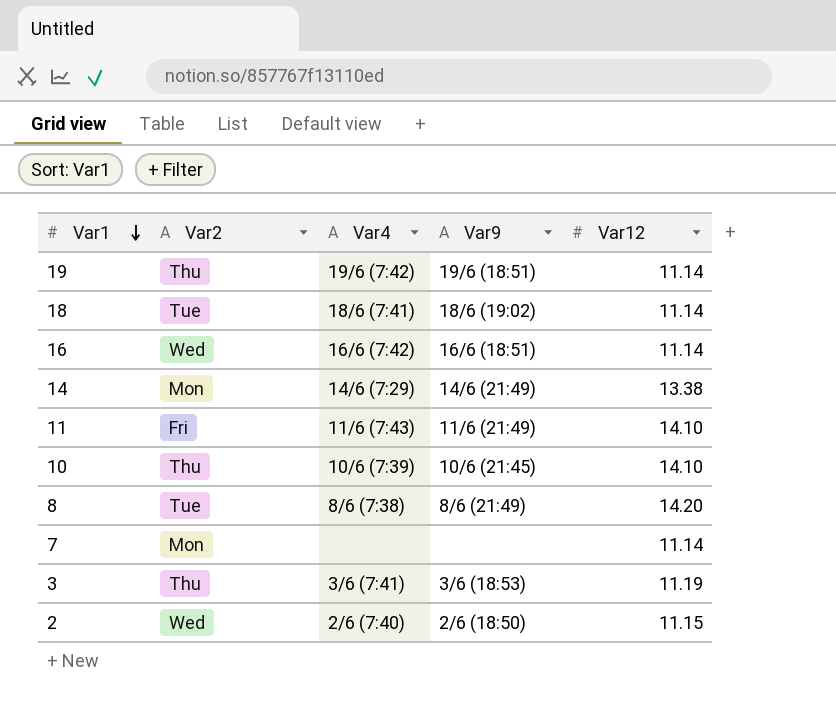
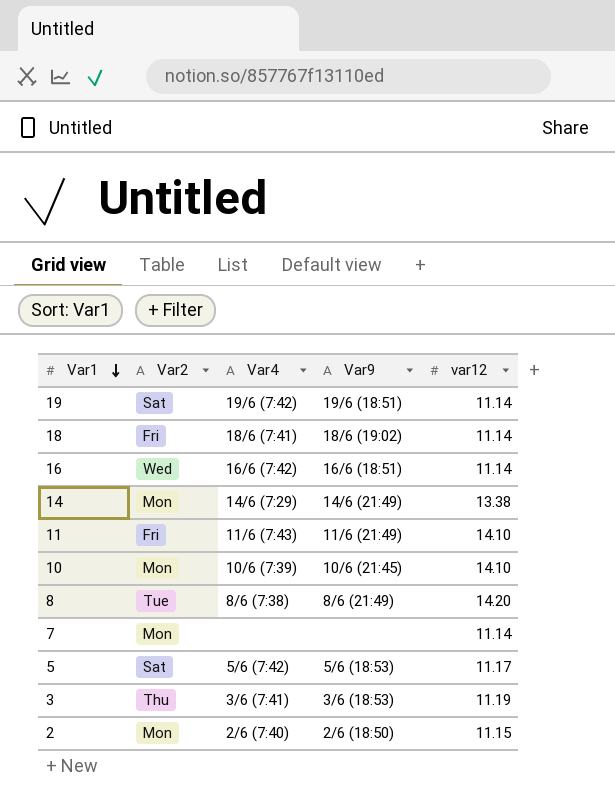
column name: Var12 -> var12
19 | Var2: Thu -> Sat
18 | Var2: Tue -> Fri
10 | Var2: Thu -> Mon
row 5: none -> Sat | 5/6 (7:42) | 5/6 (18:53) | 11.17
2 | Var2: Wed -> Mon

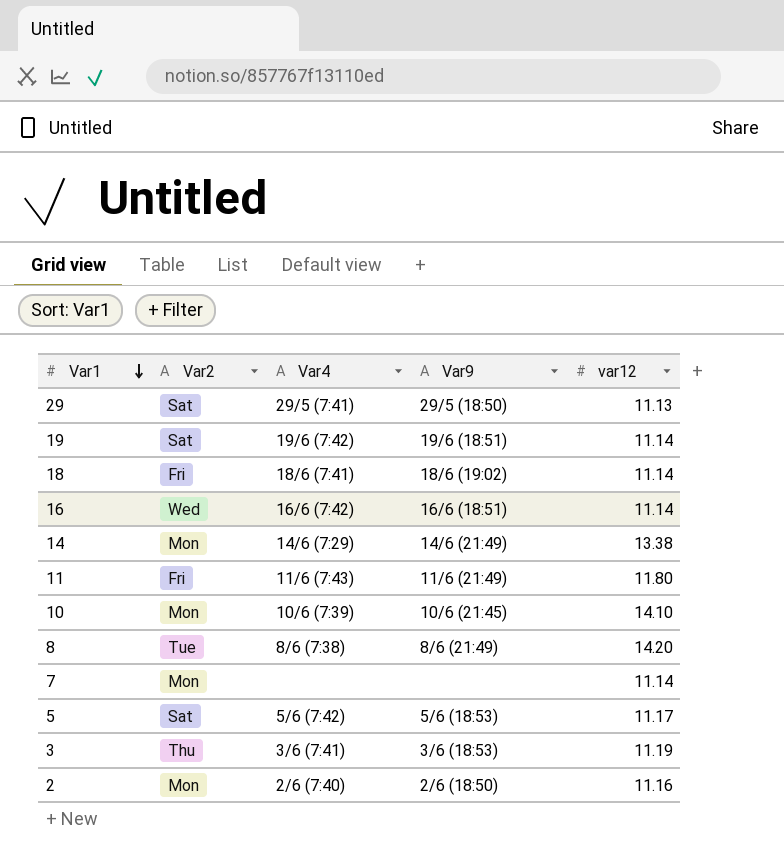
row 29: none -> Sat | 29/5 (7:41) | 29/5 (18:50) | 11.13
11 | var12: 14.10 -> 11.80
2 | var12: 11.15 -> 11.16

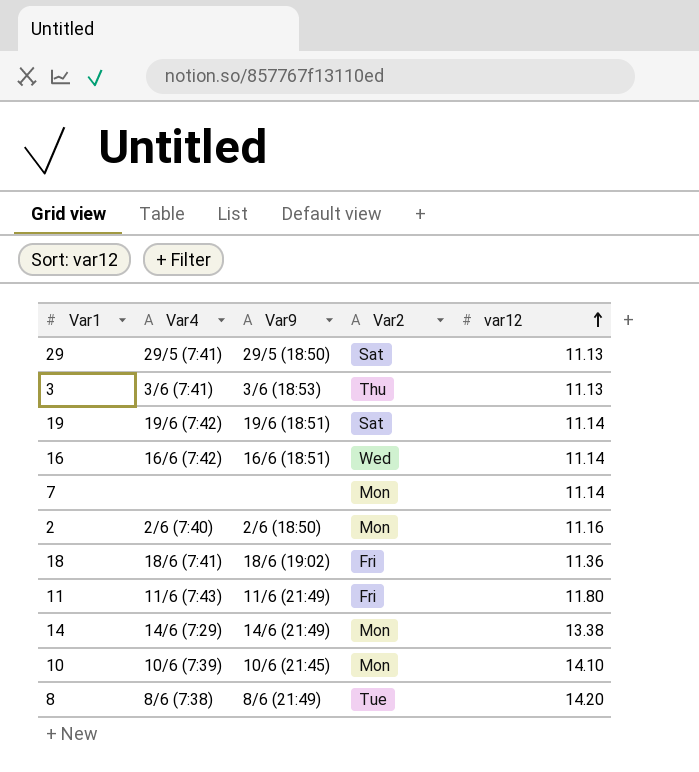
row order: Var1 descending -> var12 ascending
column Var2 | position: 2 -> 4
row 5: Sat | 5/6 (7:42) | 5/6 (18:53) | 11.17 -> none
3 | var12: 11.19 -> 11.13
18 | var12: 11.14 -> 11.36

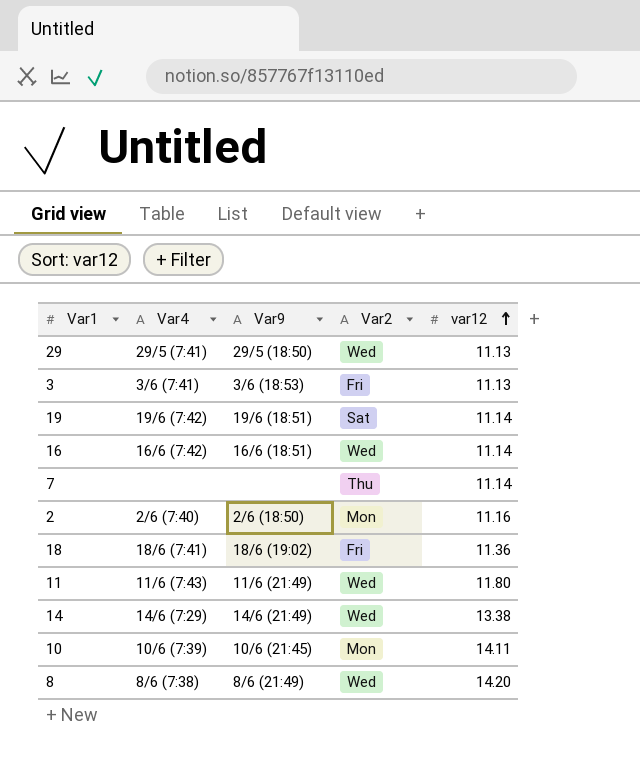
29 | Var2: Sat -> Wed
3 | Var2: Thu -> Fri
7 | Var2: Mon -> Thu
11 | Var2: Fri -> Wed
14 | Var2: Mon -> Wed
10 | var12: 14.10 -> 14.11
8 | Var2: Tue -> Wed

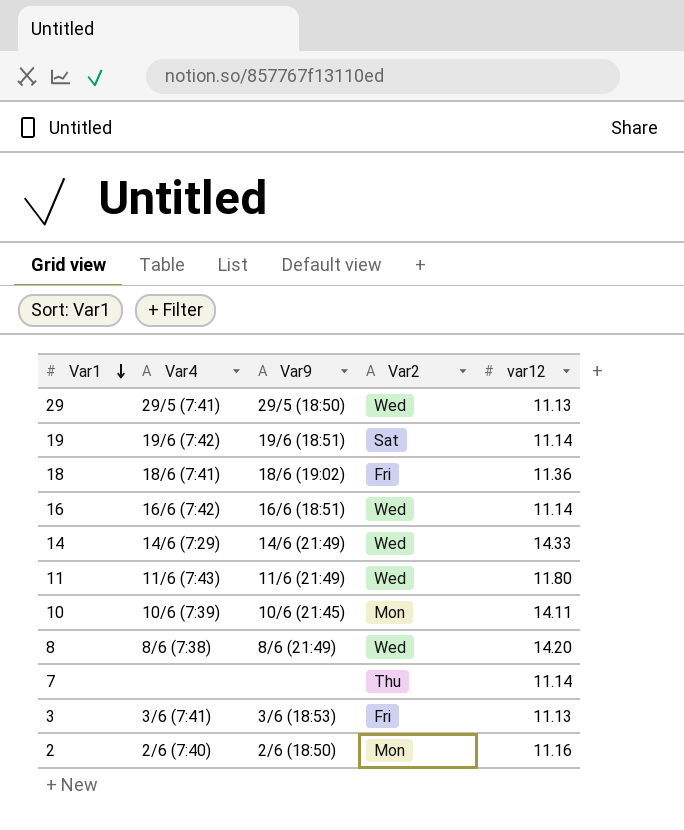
row order: var12 ascending -> Var1 descending
14 | var12: 13.38 -> 14.33

